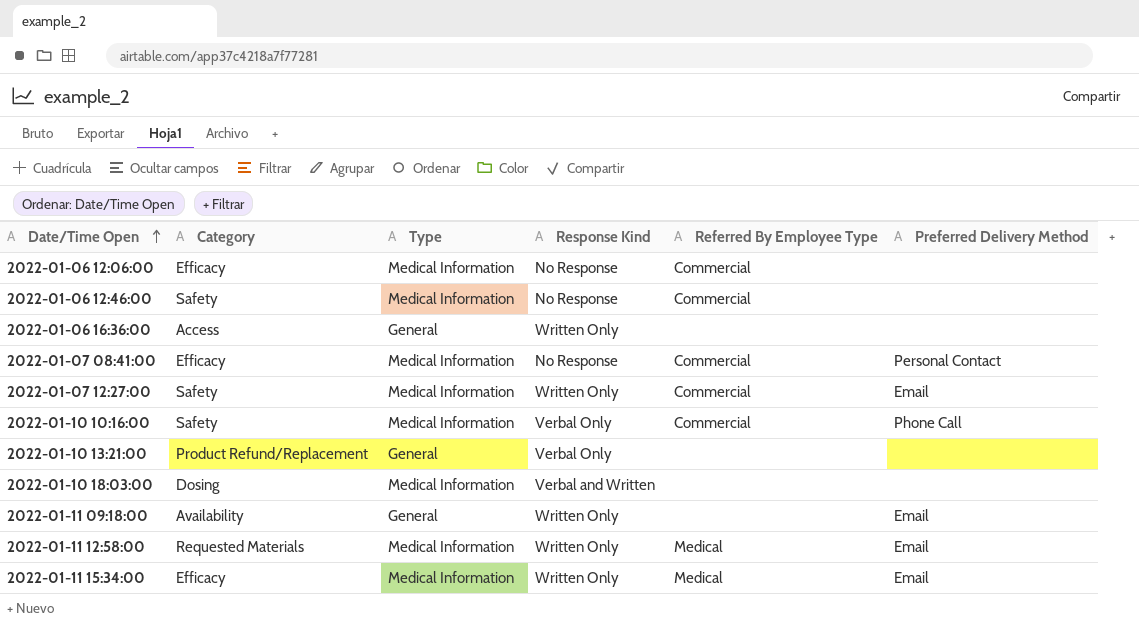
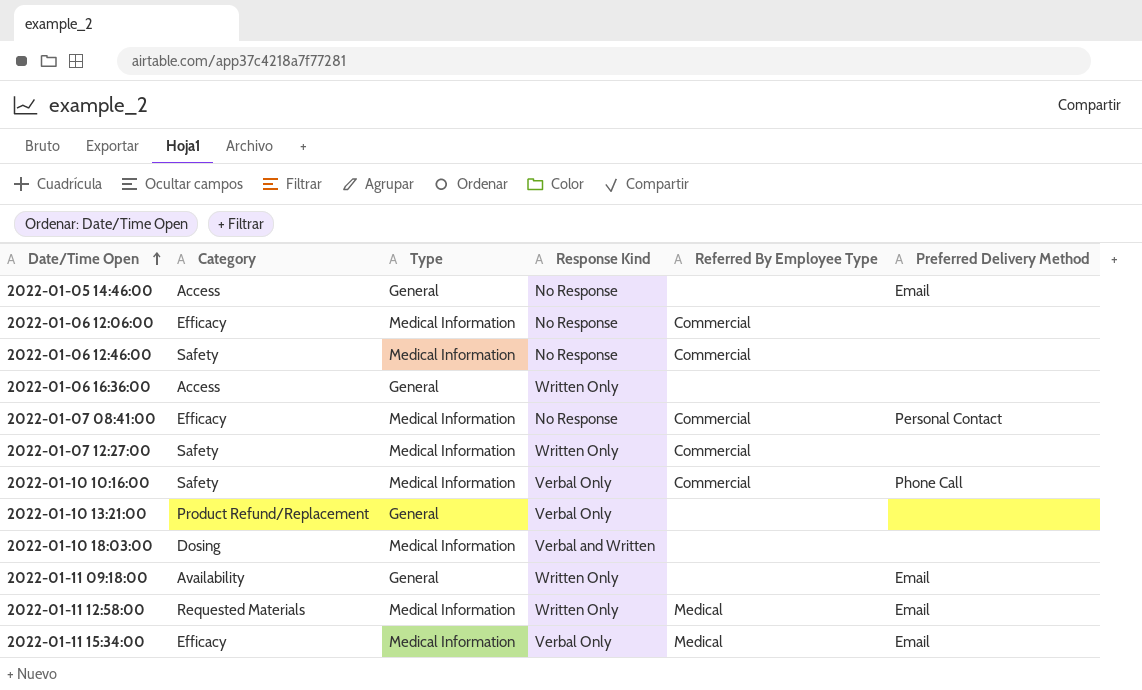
row 2022-01-05 14:46:00: none -> Access | General | No Response | none | Email
2022-01-07 12:27:00 | Preferred Delivery Method: Email -> none
2022-01-11 15:34:00 | Response Kind: Written Only -> Verbal Only

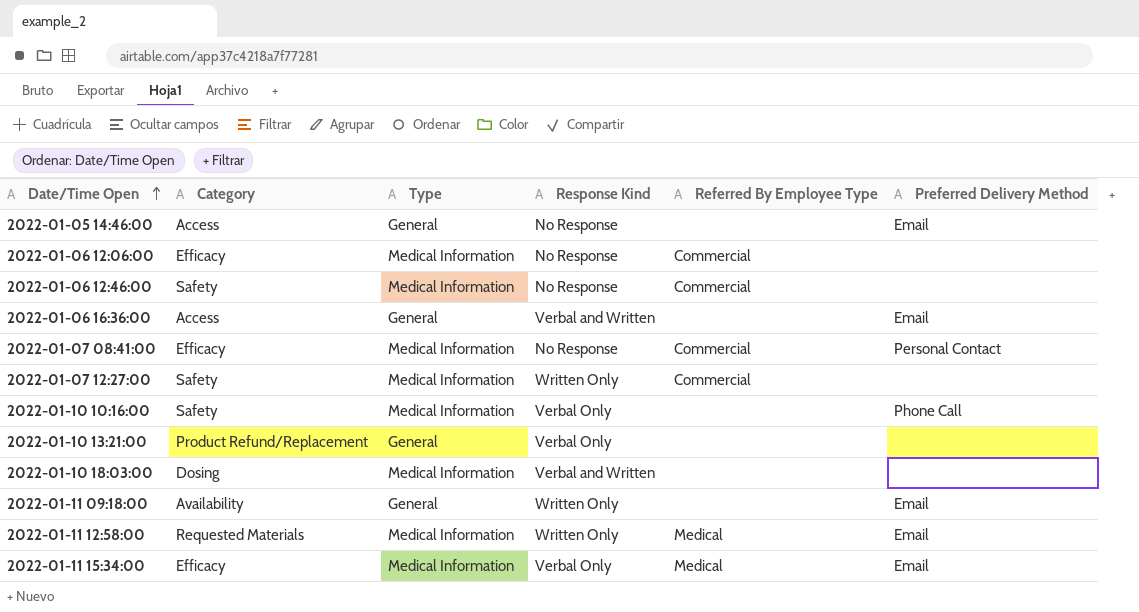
2022-01-06 16:36:00 | Response Kind: Written Only -> Verbal and Written
2022-01-06 16:36:00 | Preferred Delivery Method: none -> Email
2022-01-10 10:16:00 | Referred By Employee Type: Commercial -> none

